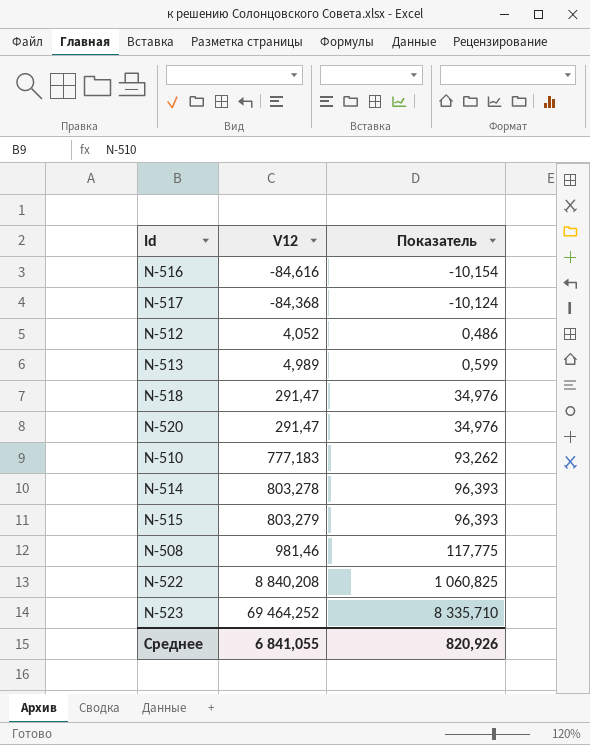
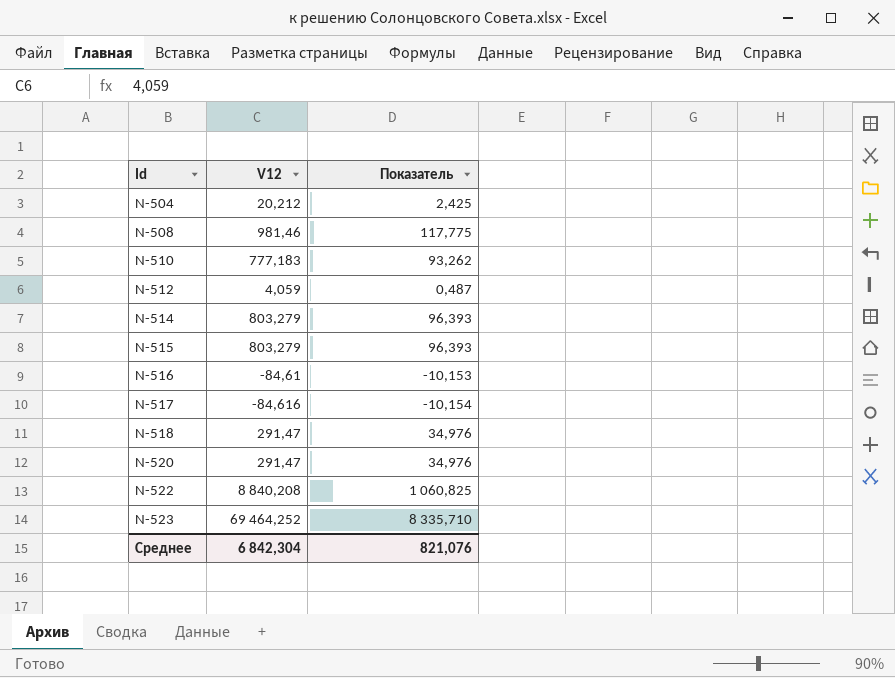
row order: V12 ascending -> Id ascending
row N-513: 4,989 | 0,599 -> none
row N-504: none -> 20,212 | 2,425
N-512 | V12: 4,052 -> 4,059
N-512 | Показатель: 0,486 -> 0,487
N-514 | V12: 803,278 -> 803,279
N-516 | V12: -84,616 -> -84,61
N-516 | Показатель: -10,154 -> -10,153
N-517 | V12: -84,368 -> -84,616
N-517 | Показатель: -10,124 -> -10,154
Среднее | V12: 6 841,055 -> 6 842,304
Среднее | Показатель: 820,926 -> 821,076

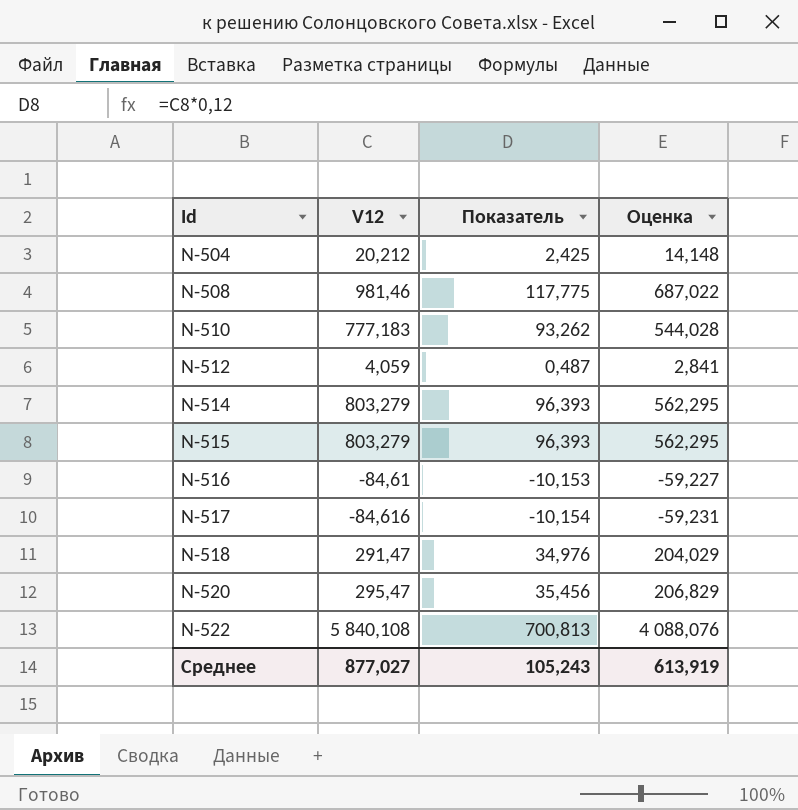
column Оценка | formula: none -> [V12] * 0,7
row N-523: 69 464,252 | 8 335,710 -> none
N-520 | V12: 291,47 -> 295,47
N-520 | Показатель: 34,976 -> 35,456
N-522 | V12: 8 840,208 -> 5 840,108
N-522 | Показатель: 1 060,825 -> 700,813
Среднее | V12: 6 842,304 -> 877,027
Среднее | Показатель: 821,076 -> 105,243

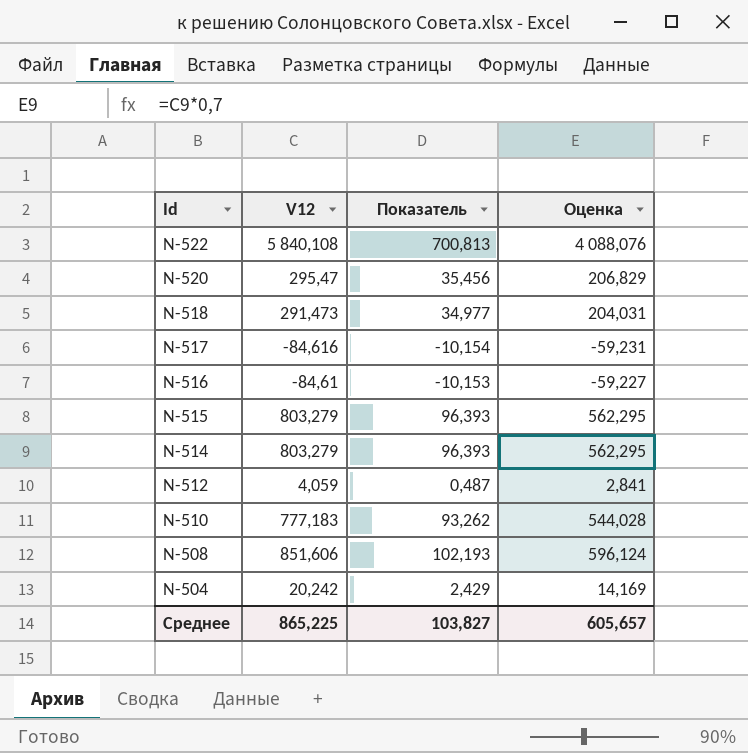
row order: Id ascending -> Id descending
N-518 | V12: 291,47 -> 291,473
N-518 | Показатель: 34,976 -> 34,977
N-518 | Оценка: 204,029 -> 204,031
N-508 | V12: 981,46 -> 851,606
N-508 | Показатель: 117,775 -> 102,193
N-508 | Оценка: 687,022 -> 596,124
N-504 | V12: 20,212 -> 20,242
N-504 | Показатель: 2,425 -> 2,429
N-504 | Оценка: 14,148 -> 14,169
Среднее | V12: 877,027 -> 865,225
Среднее | Показатель: 105,243 -> 103,827
Среднее | Оценка: 613,919 -> 605,657

